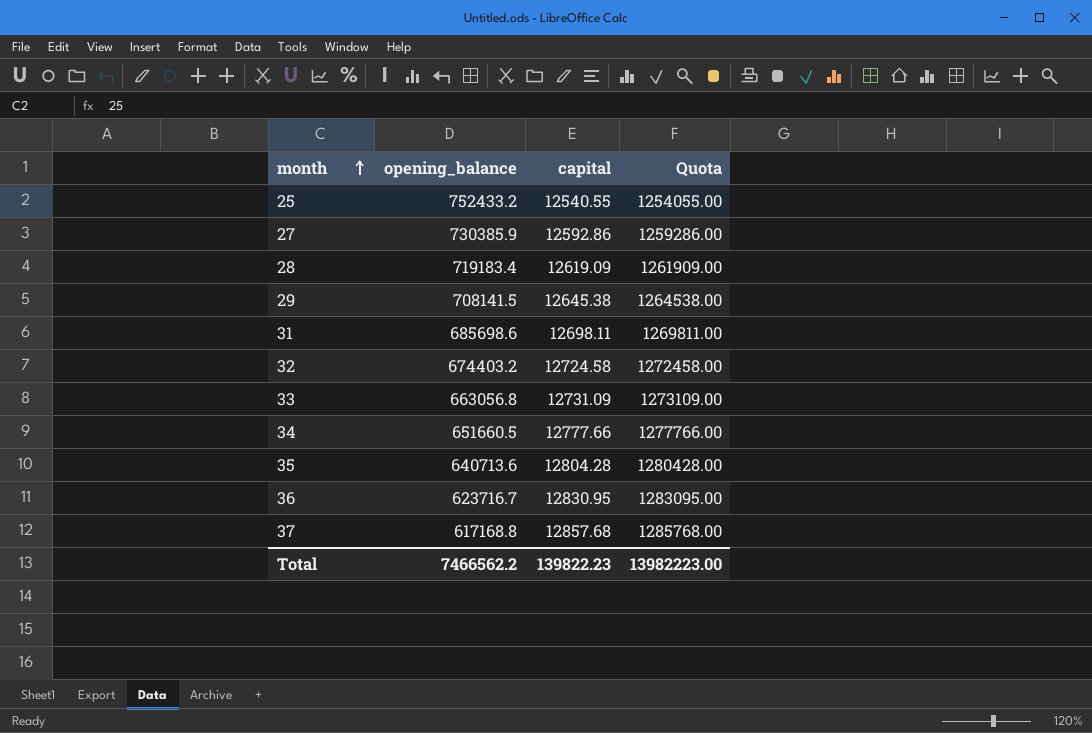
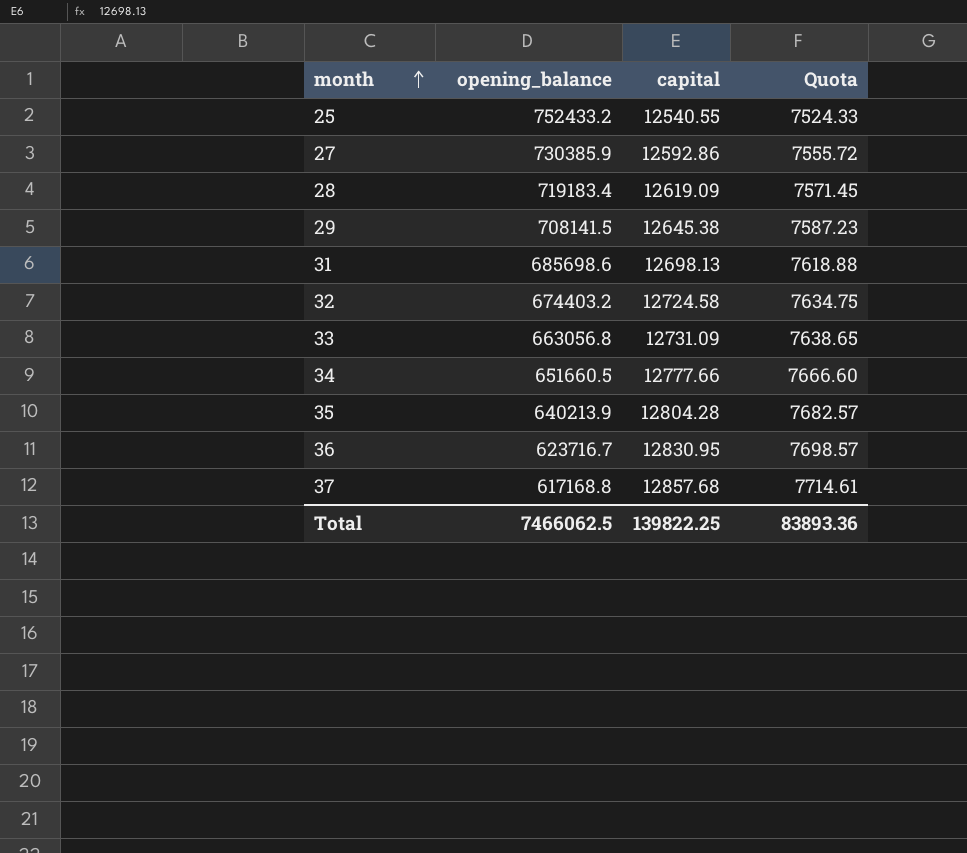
column Quota | formula: [capital] * 100 -> [capital] * 0.6
31 | capital: 12698.11 -> 12698.13
35 | opening_balance: 640713.6 -> 640213.9
Total | opening_balance: 7466562.2 -> 7466062.5
Total | capital: 139822.23 -> 139822.25
Total | Quota: 13982223.00 -> 83893.36

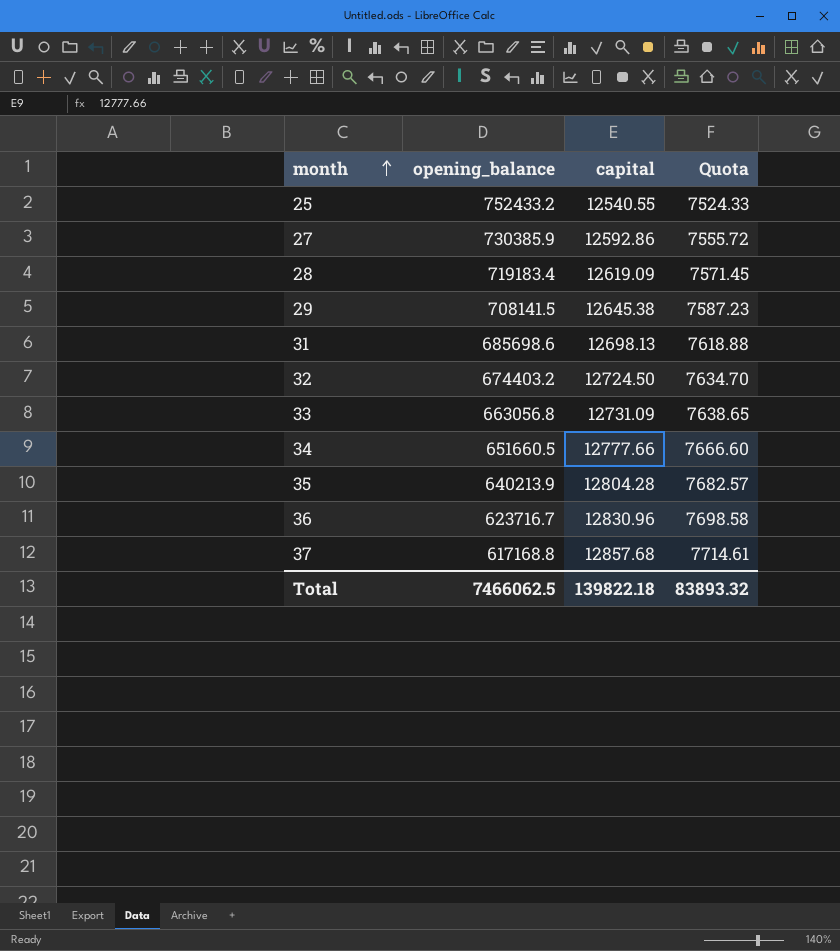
32 | capital: 12724.58 -> 12724.50
32 | Quota: 7634.75 -> 7634.70
36 | capital: 12830.95 -> 12830.96
36 | Quota: 7698.57 -> 7698.58
Total | capital: 139822.25 -> 139822.18
Total | Quota: 83893.36 -> 83893.32

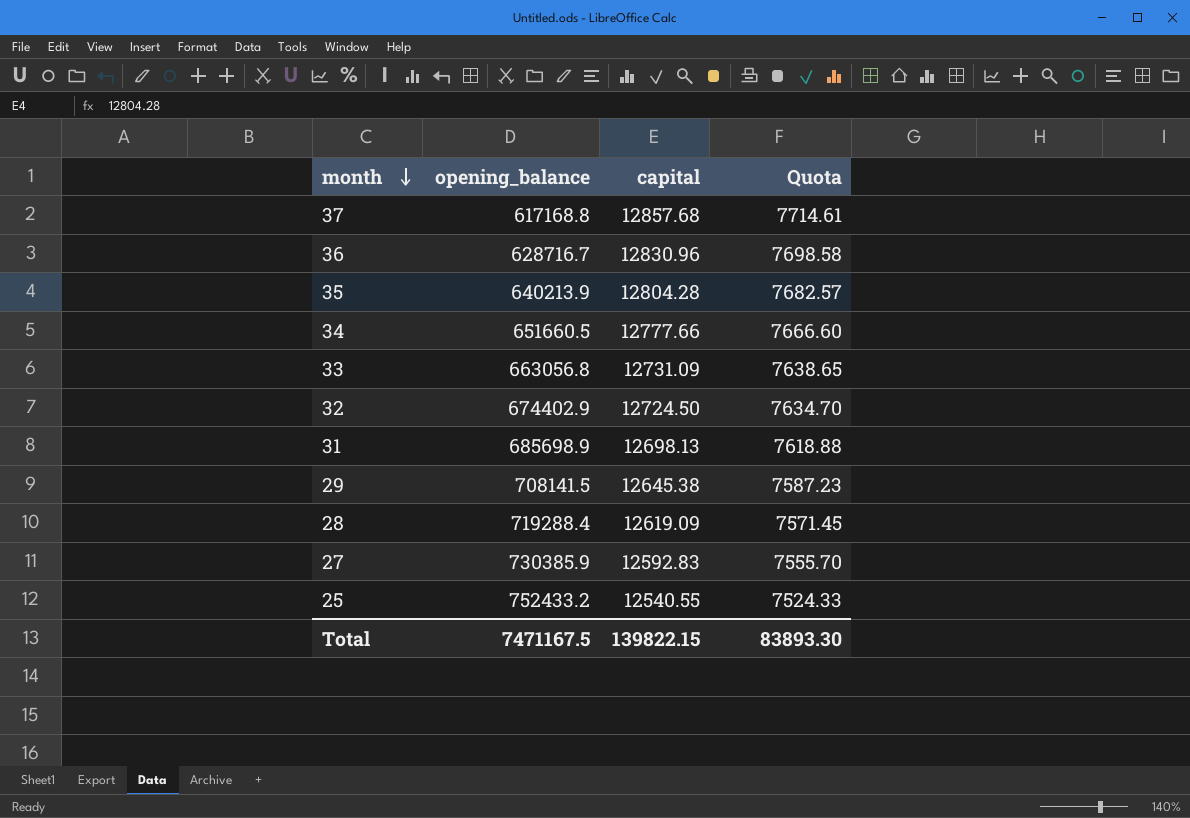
row order: month ascending -> month descending
36 | opening_balance: 623716.7 -> 628716.7
32 | opening_balance: 674403.2 -> 674402.9
31 | opening_balance: 685698.6 -> 685698.9
28 | opening_balance: 719183.4 -> 719288.4
27 | capital: 12592.86 -> 12592.83
27 | Quota: 7555.72 -> 7555.70
Total | opening_balance: 7466062.5 -> 7471167.5
Total | capital: 139822.18 -> 139822.15
Total | Quota: 83893.32 -> 83893.30

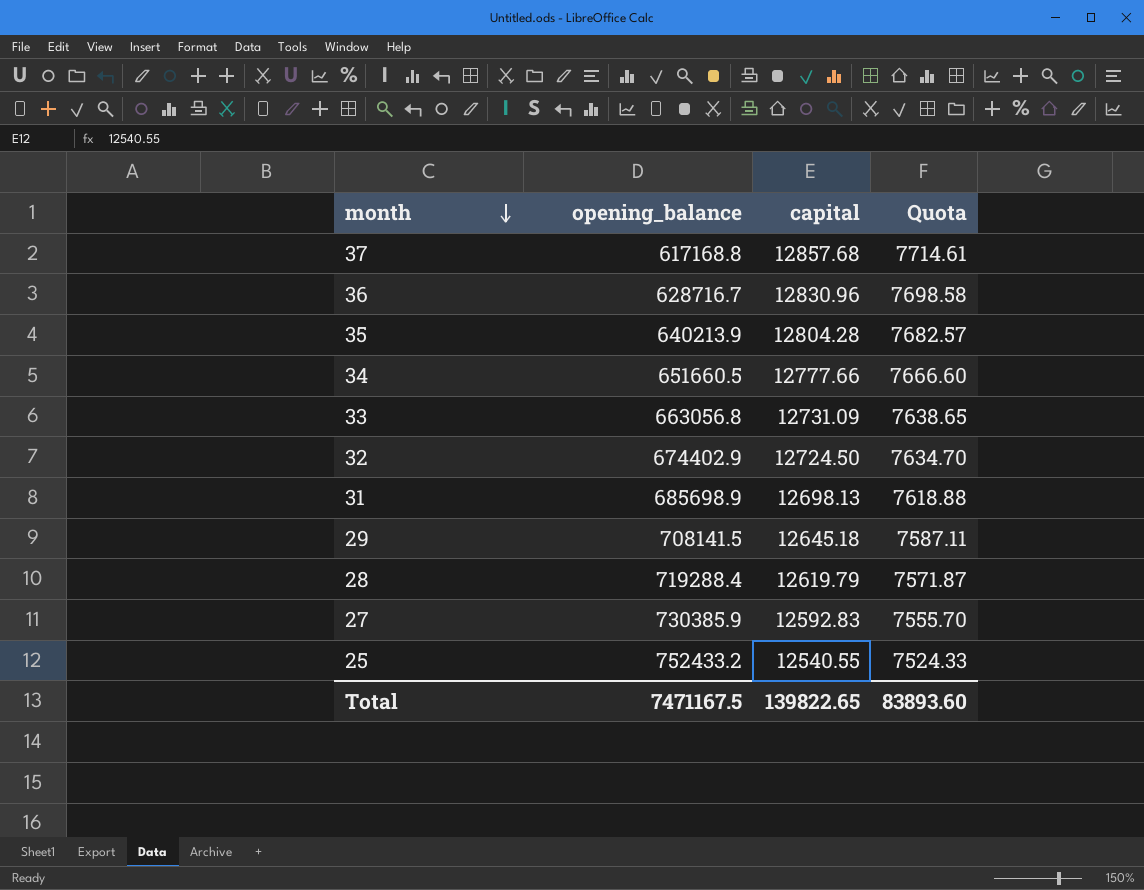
29 | capital: 12645.38 -> 12645.18
29 | Quota: 7587.23 -> 7587.11
28 | capital: 12619.09 -> 12619.79
28 | Quota: 7571.45 -> 7571.87
Total | capital: 139822.15 -> 139822.65
Total | Quota: 83893.30 -> 83893.60

